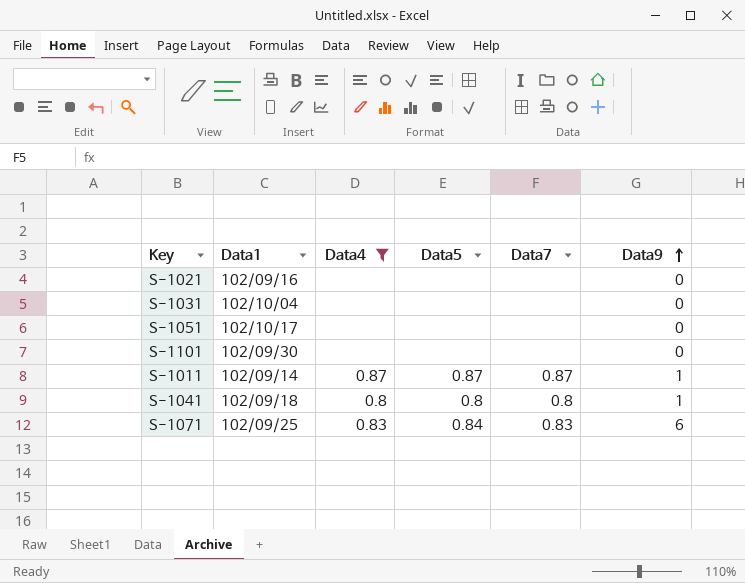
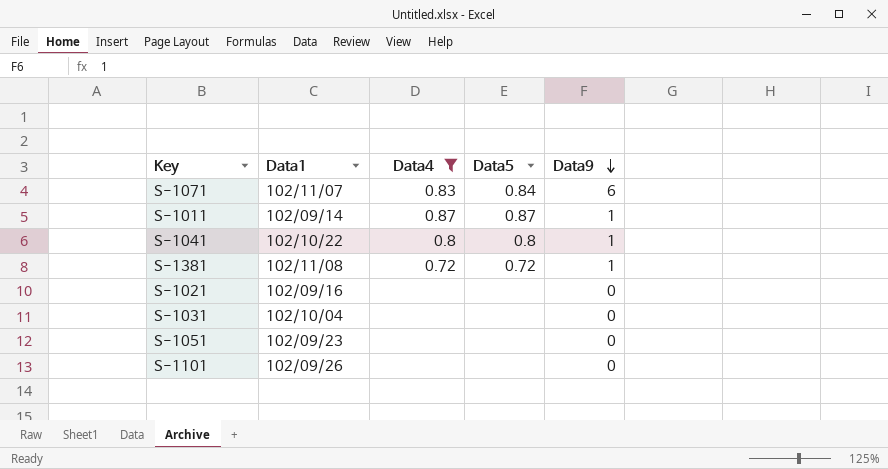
row order: Data9 ascending -> Data9 descending
column Data7 | position: 5 -> none
S-1071 | Data1: 102/09/25 -> 102/11/07
S-1041 | Data1: 102/09/18 -> 102/10/22
row S-1381: none -> 102/11/08 | 0.72 | 0.72 | 1
S-1051 | Data1: 102/10/17 -> 102/09/23
S-1101 | Data1: 102/09/30 -> 102/09/26

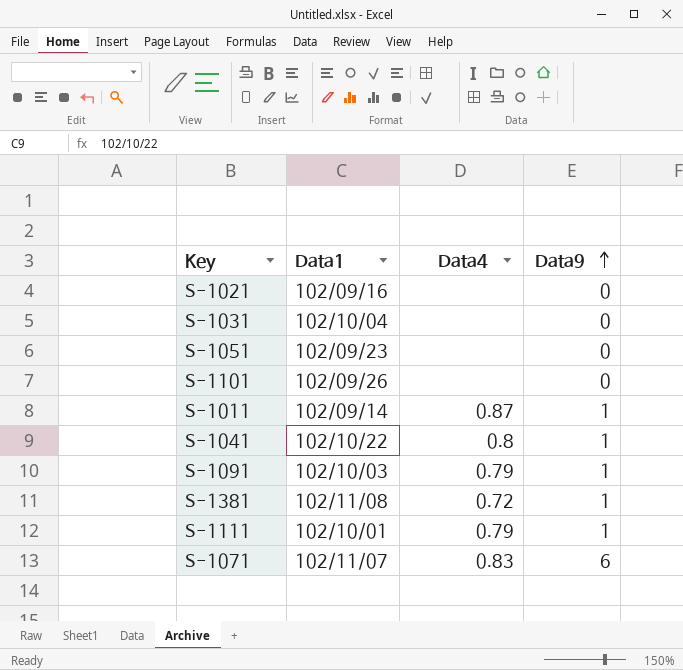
filter: Data4 != 0.79 -> none
row order: Data9 descending -> Data9 ascending
column Data5 | position: 4 -> none

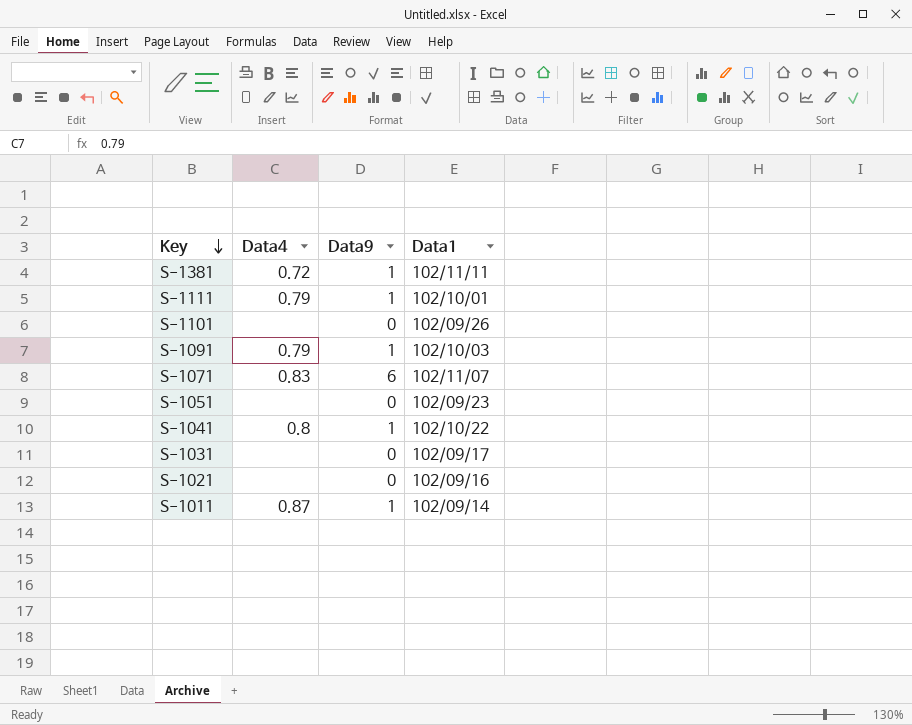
row order: Data9 ascending -> Key descending
column Data1 | position: 2 -> 4
S-1381 | Data1: 102/11/08 -> 102/11/11
S-1031 | Data1: 102/10/04 -> 102/09/17

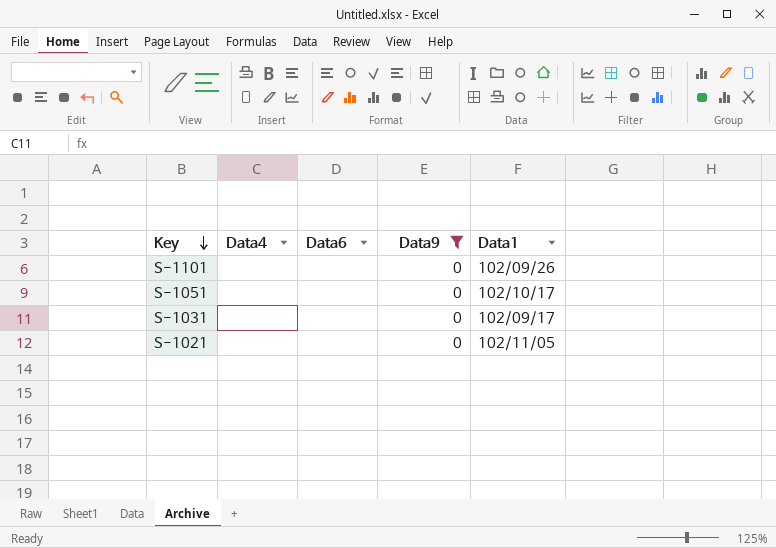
filter: none -> Data9 = 0
column Data6 | position: none -> 3
S-1051 | Data1: 102/09/23 -> 102/10/17
S-1021 | Data1: 102/09/16 -> 102/11/05

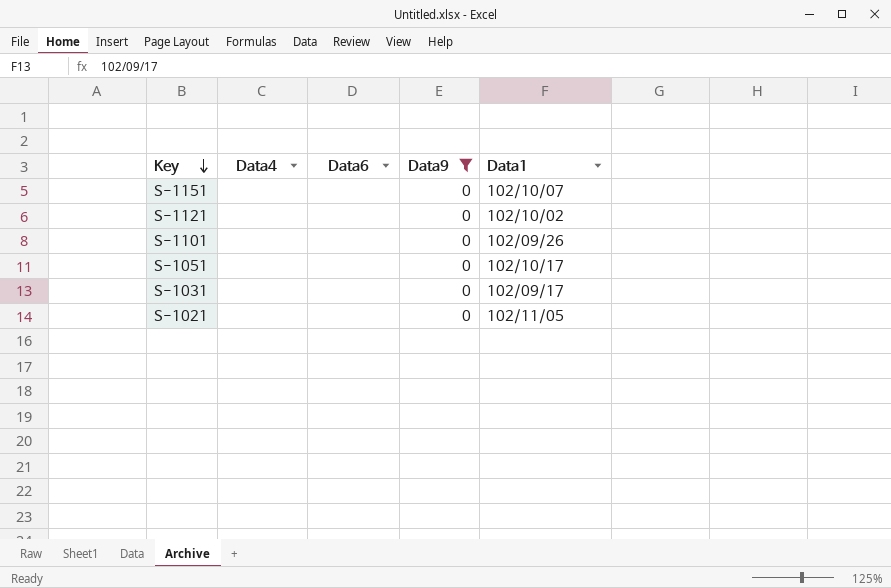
row S-1151: none -> none | none | 0 | 102/10/07
row S-1121: none -> none | none | 0 | 102/10/02

